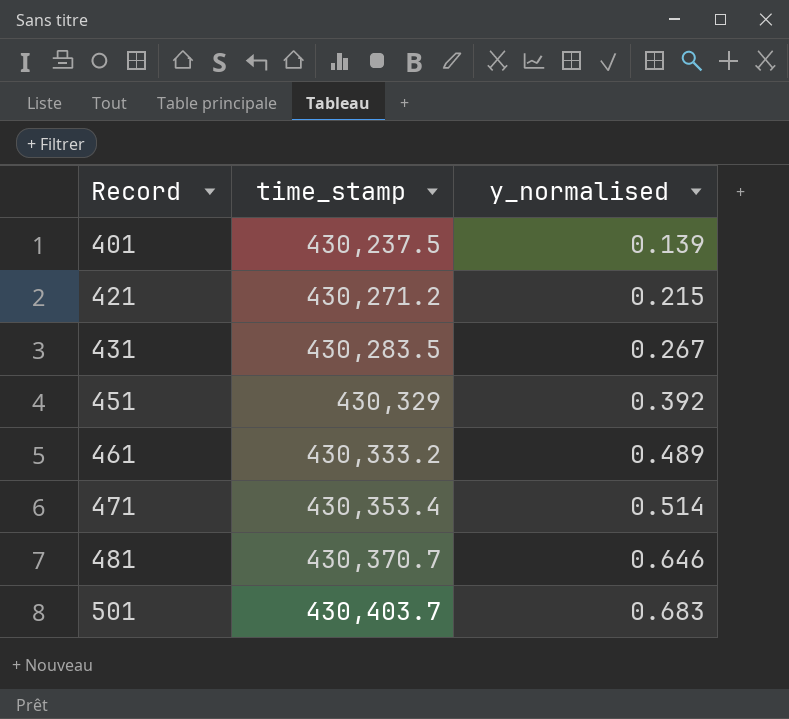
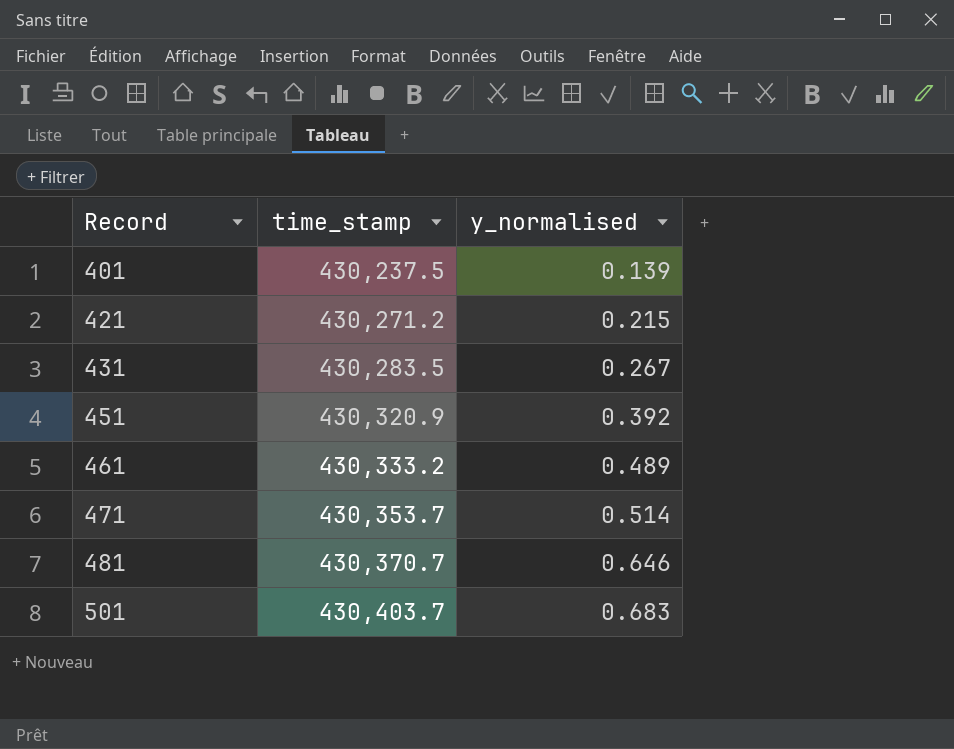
451 | time_stamp: 430,329 -> 430,320.9
471 | time_stamp: 430,353.4 -> 430,353.7

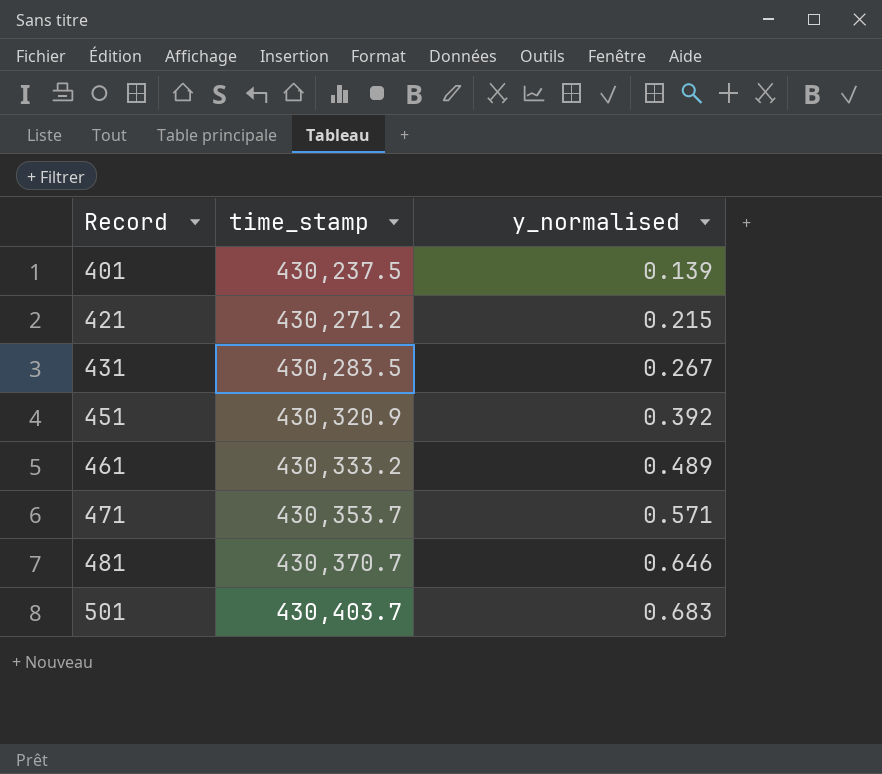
471 | y_normalised: 0.514 -> 0.571

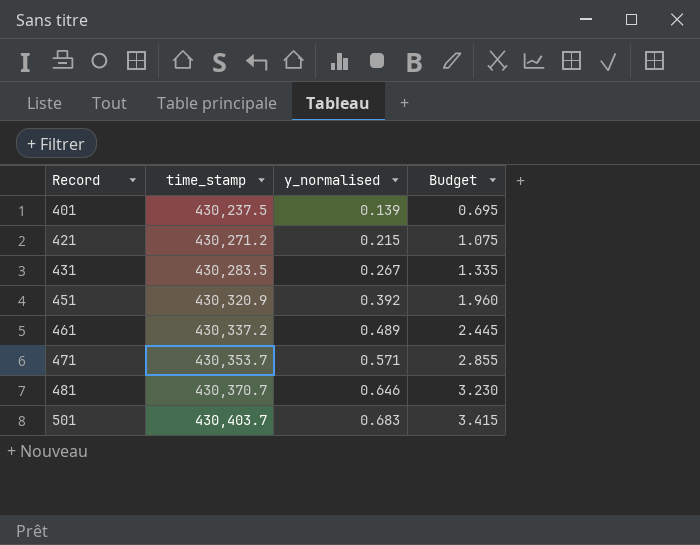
column Budget | formula: none -> [y_normalised] * 5
461 | time_stamp: 430,333.2 -> 430,337.2

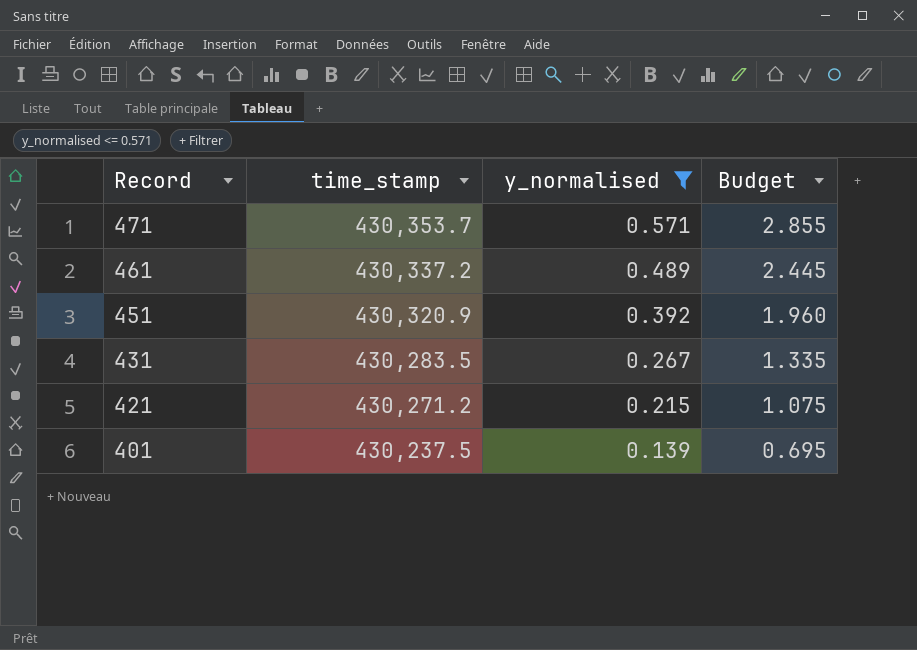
filter: none -> y_normalised <= 0.571
row order: Record ascending -> Record descending

